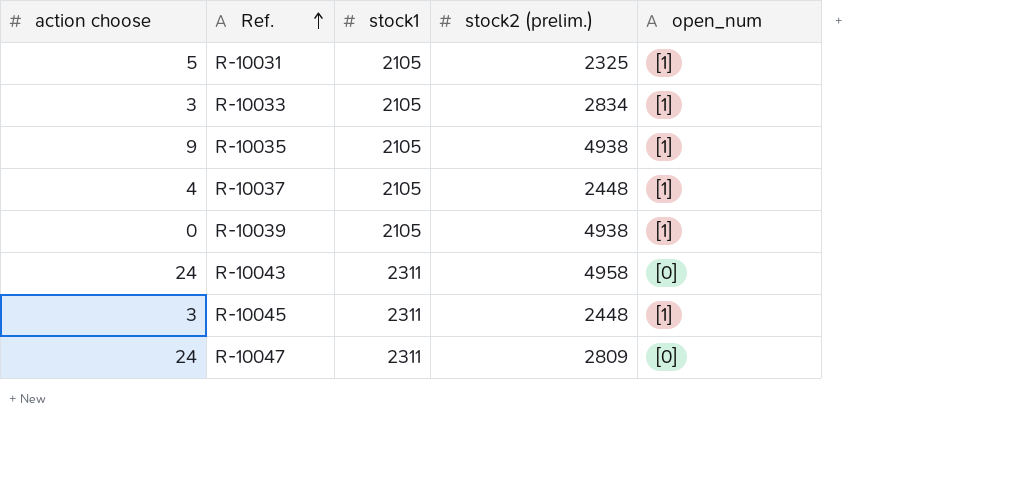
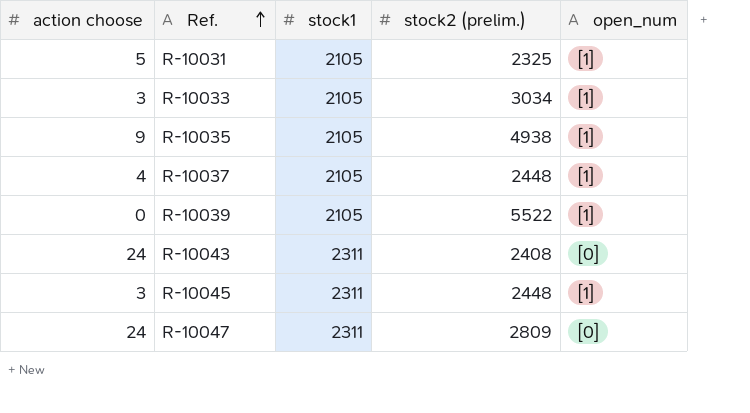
R-10033 | stock2 (prelim.): 2834 -> 3034
R-10039 | stock2 (prelim.): 4938 -> 5522
R-10043 | stock2 (prelim.): 4958 -> 2408

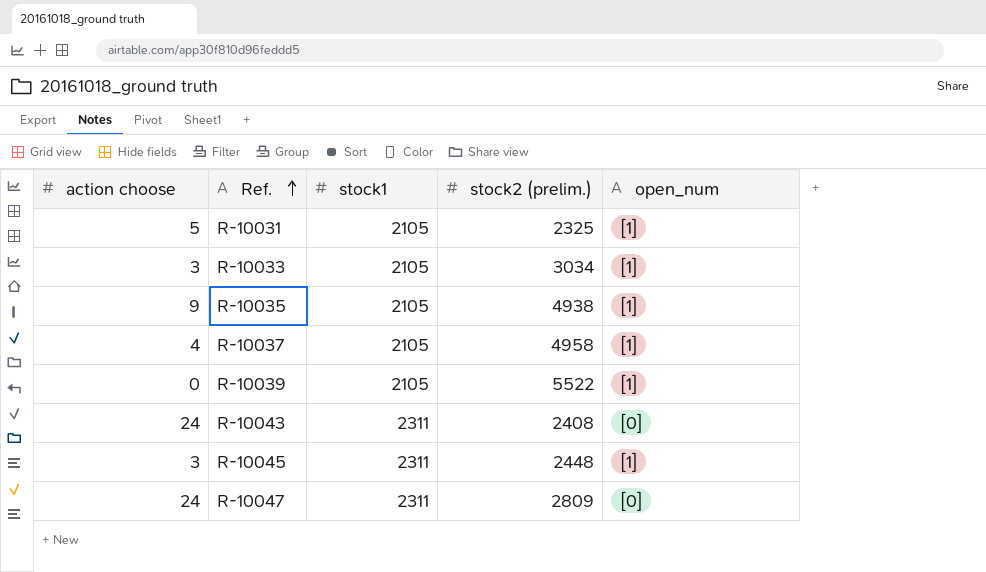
R-10037 | stock2 (prelim.): 2448 -> 4958

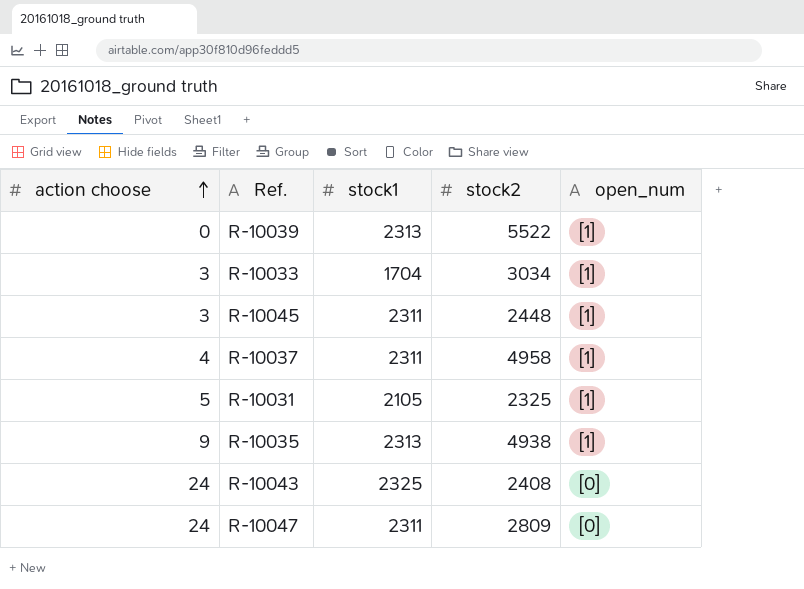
row order: Ref. ascending -> action choose ascending
column name: stock2 (prelim.) -> stock2
R-10039 | stock1: 2105 -> 2313
R-10033 | stock1: 2105 -> 1704
R-10037 | stock1: 2105 -> 2311
R-10035 | stock1: 2105 -> 2313
R-10043 | stock1: 2311 -> 2325

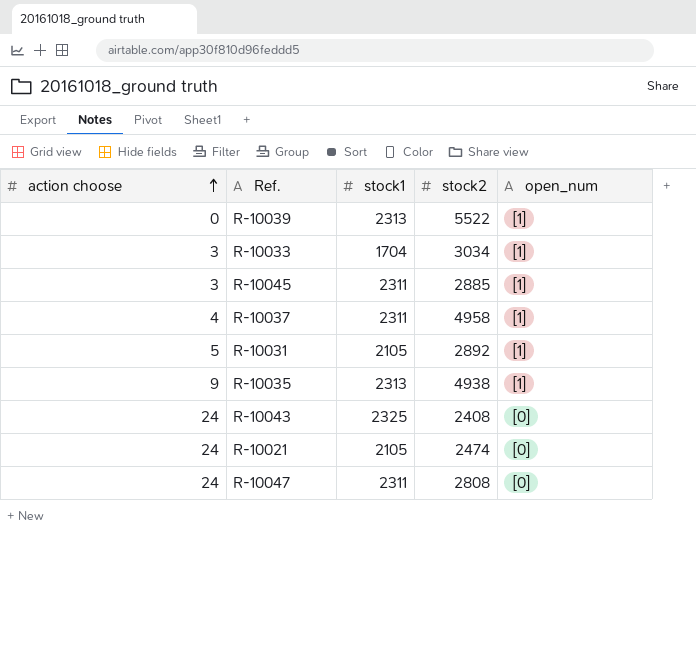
R-10045 | stock2: 2448 -> 2885
R-10031 | stock2: 2325 -> 2892
row R-10021: none -> 24 | 2105 | 2474 | [0]
R-10047 | stock2: 2809 -> 2808

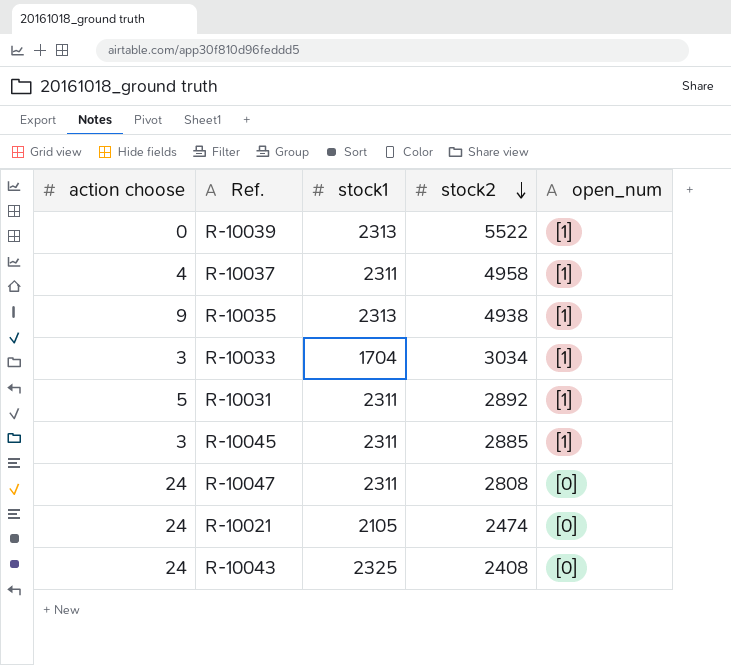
row order: action choose ascending -> stock2 descending
R-10031 | stock1: 2105 -> 2311

